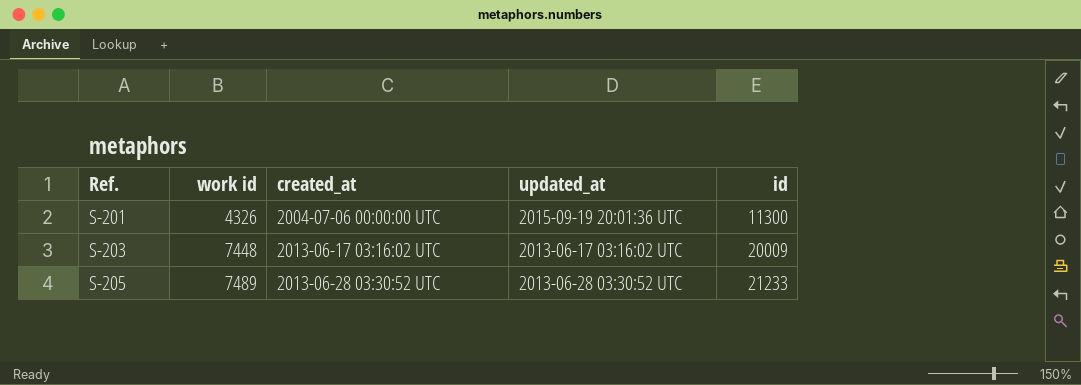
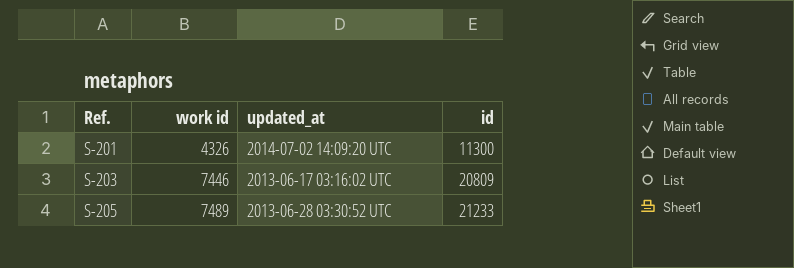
column created_at | position: 3 -> none
S-201 | updated_at: 2015-09-19 20:01:36 UTC -> 2014-07-02 14:09:20 UTC
S-203 | work id: 7448 -> 7446
S-203 | id: 20009 -> 20809

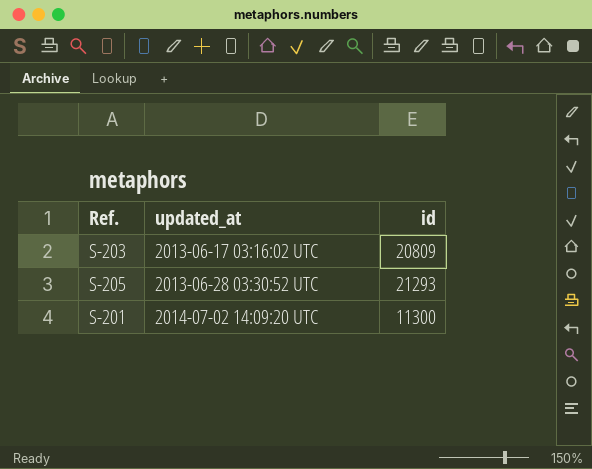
row order: Ref. ascending -> updated_at ascending
column work id | position: 2 -> none
S-205 | id: 21233 -> 21293

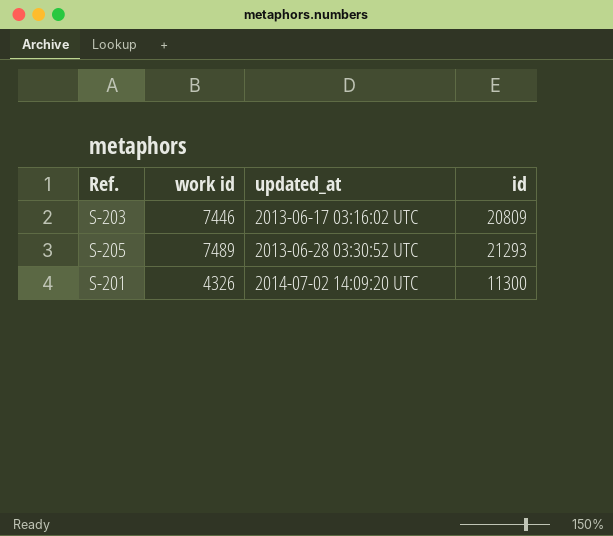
column work id | position: none -> 2

